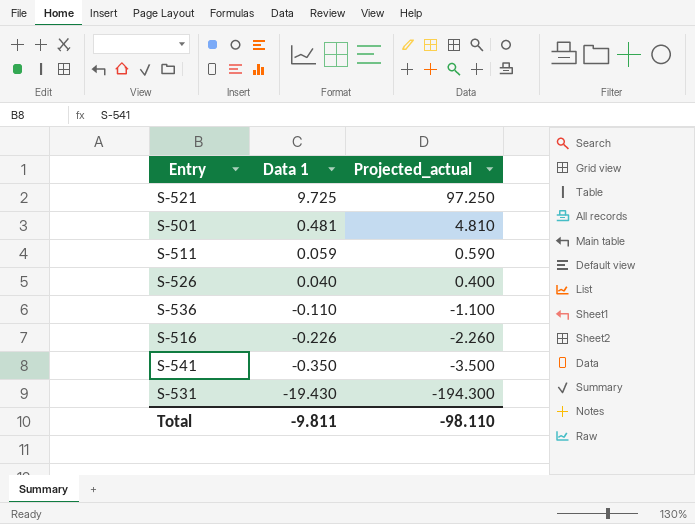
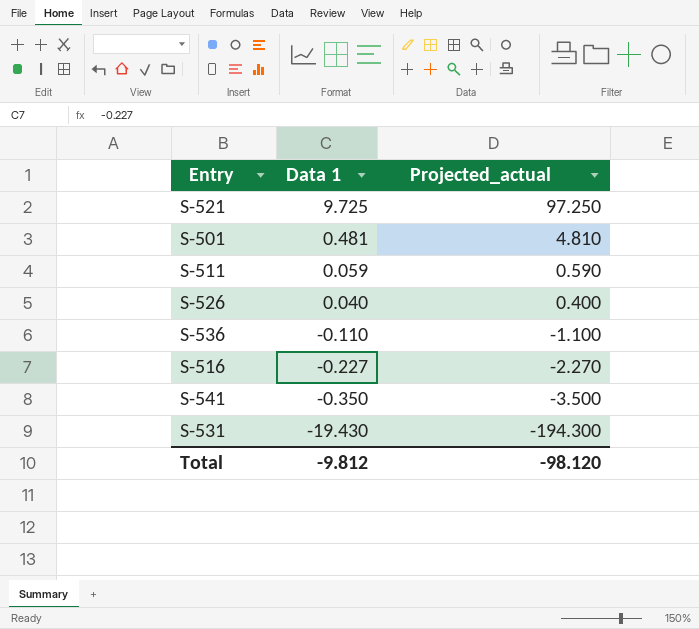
S-516 | Data 1: -0.226 -> -0.227
S-516 | Projected_actual: -2.260 -> -2.270
Total | Data 1: -9.811 -> -9.812
Total | Projected_actual: -98.110 -> -98.120

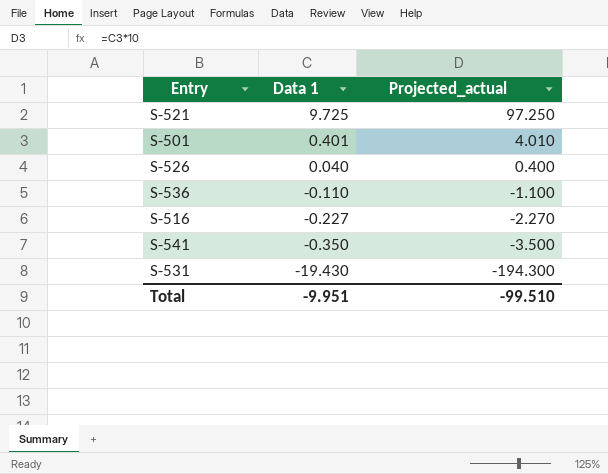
row S-511: 0.059 | 0.590 -> none
S-501 | Data 1: 0.481 -> 0.401
S-501 | Projected_actual: 4.810 -> 4.010
Total | Data 1: -9.812 -> -9.951
Total | Projected_actual: -98.120 -> -99.510

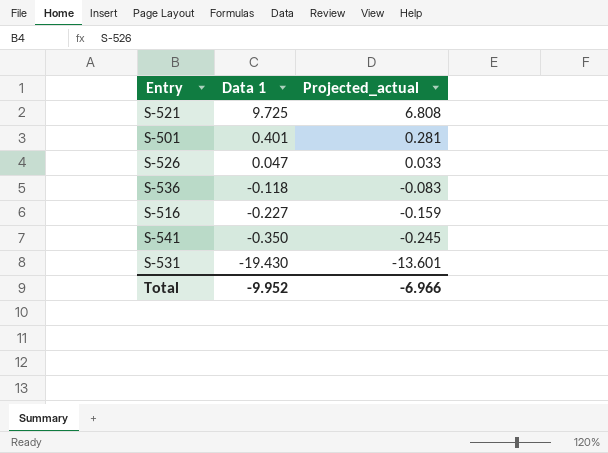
column Projected_actual | formula: [Data 1] * 10 -> [Data 1] * 0.7
S-526 | Data 1: 0.040 -> 0.047
S-536 | Data 1: -0.110 -> -0.118
Total | Data 1: -9.951 -> -9.952
Total | Projected_actual: -99.510 -> -6.966

